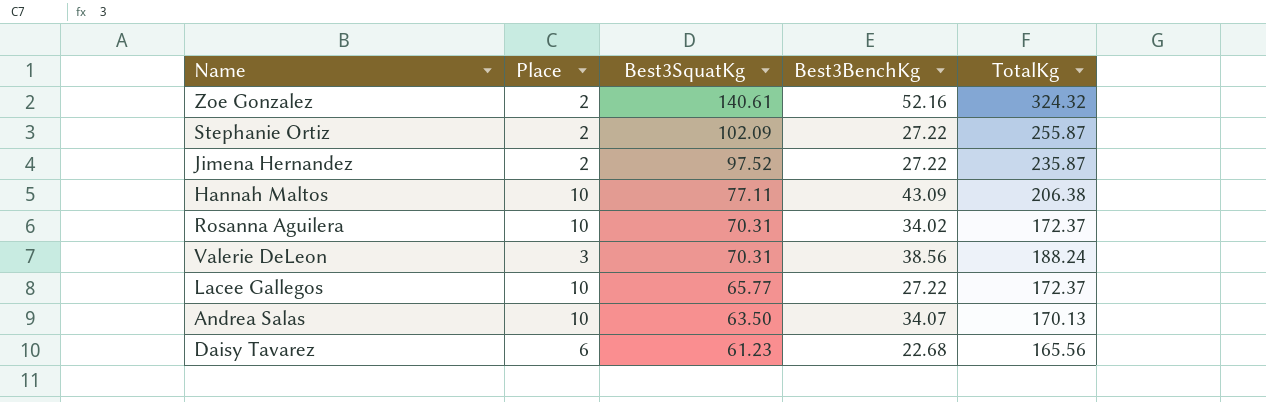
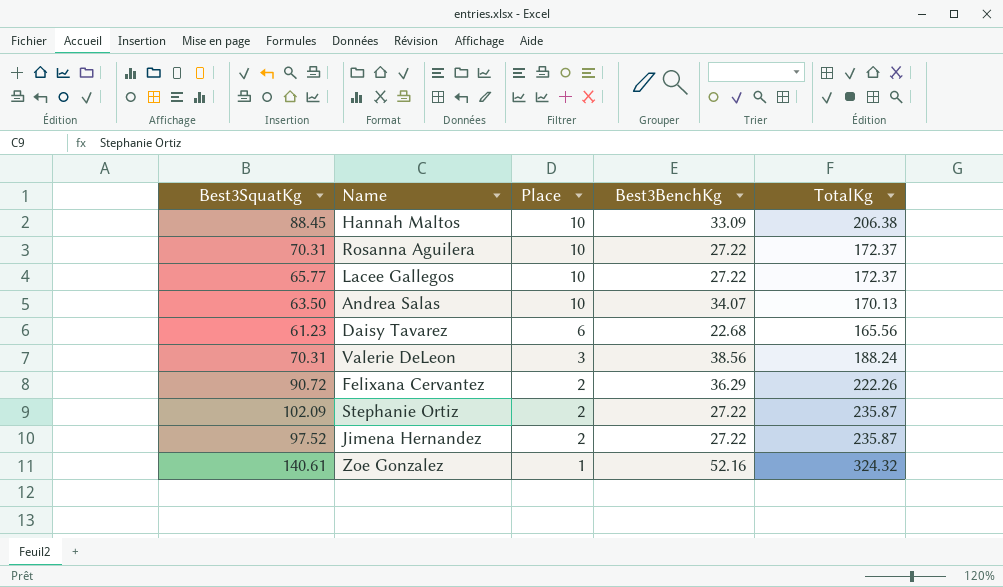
row order: Best3SquatKg descending -> Place descending
column Best3SquatKg | position: 3 -> 1
Hannah Maltos | Best3SquatKg: 77.11 -> 88.45
Hannah Maltos | Best3BenchKg: 43.09 -> 33.09
Rosanna Aguilera | Best3BenchKg: 34.02 -> 27.22
row Felixana Cervantez: none -> 90.72 | 2 | 36.29 | 222.26
Stephanie Ortiz | TotalKg: 255.87 -> 235.87
Zoe Gonzalez | Place: 2 -> 1

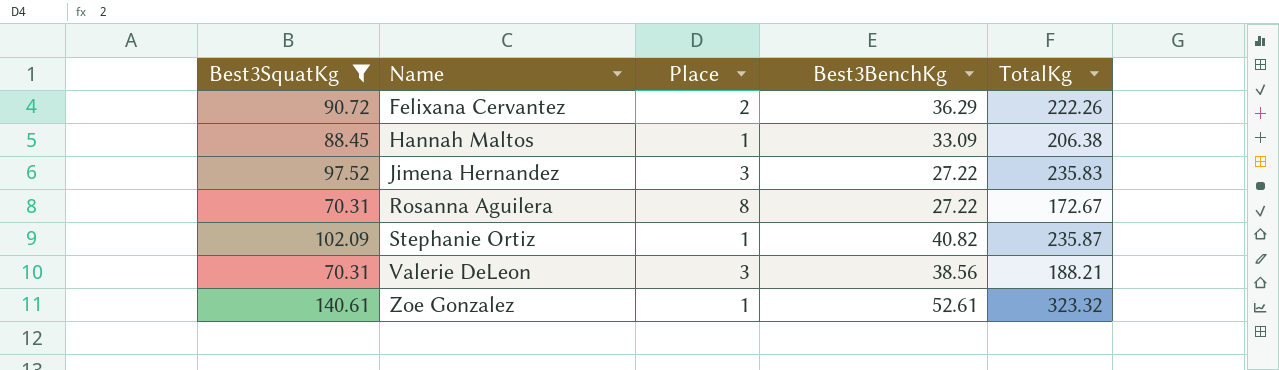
filter: none -> Best3SquatKg >= 70.31
row order: Place descending -> Name ascending
Hannah Maltos | Place: 10 -> 1
Jimena Hernandez | Place: 2 -> 3
Jimena Hernandez | TotalKg: 235.87 -> 235.83
Rosanna Aguilera | Place: 10 -> 8
Rosanna Aguilera | TotalKg: 172.37 -> 172.67
Stephanie Ortiz | Place: 2 -> 1
Stephanie Ortiz | Best3BenchKg: 27.22 -> 40.82
Valerie DeLeon | TotalKg: 188.24 -> 188.21
Zoe Gonzalez | Best3BenchKg: 52.16 -> 52.61
Zoe Gonzalez | TotalKg: 324.32 -> 323.32

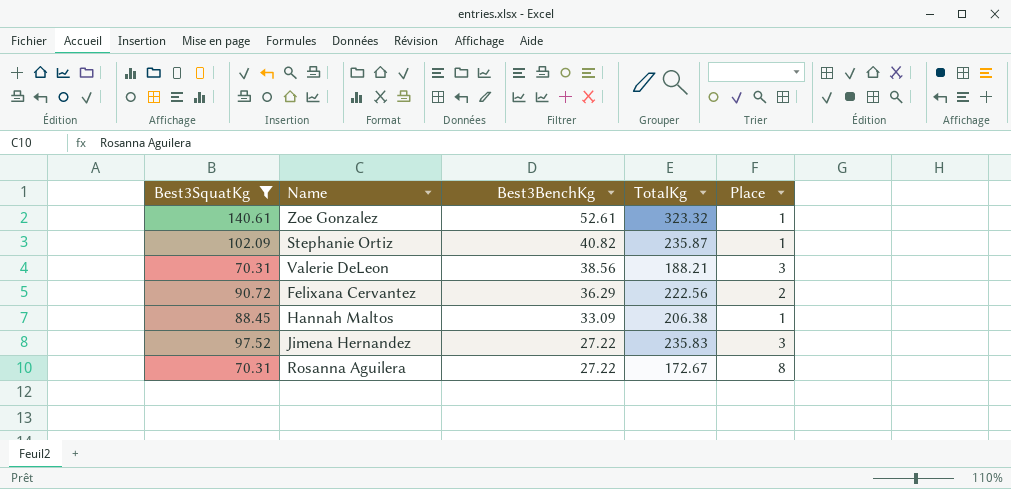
row order: Name ascending -> Best3BenchKg descending
column Place | position: 3 -> 5
Felixana Cervantez | TotalKg: 222.26 -> 222.56

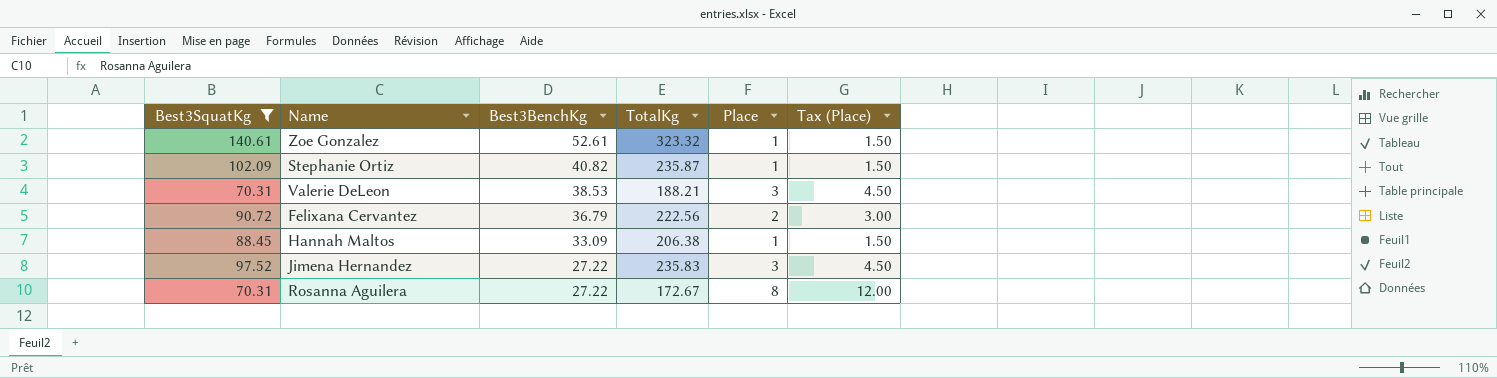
column Tax (Place) | formula: none -> [Place] * 1.5
Valerie DeLeon | Best3BenchKg: 38.56 -> 38.53
Felixana Cervantez | Best3BenchKg: 36.29 -> 36.79

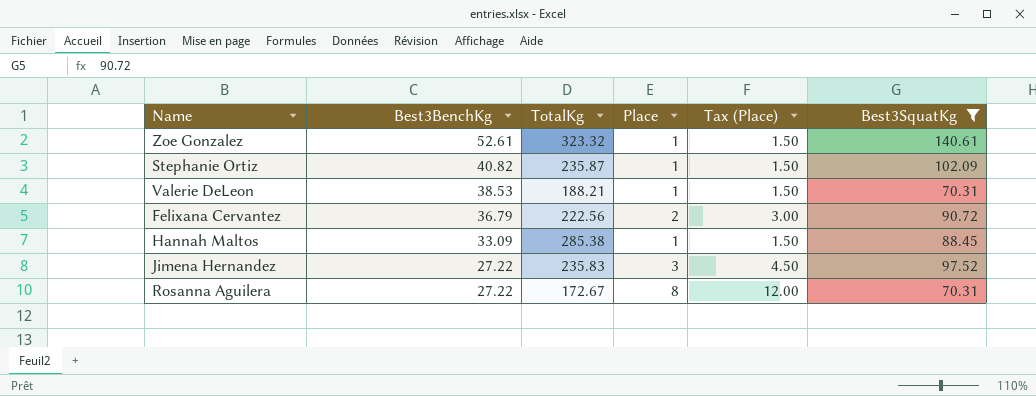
column Best3SquatKg | position: 1 -> 6
Valerie DeLeon | Place: 3 -> 1
Valerie DeLeon | Tax (Place): 4.50 -> 1.50
Hannah Maltos | TotalKg: 206.38 -> 285.38

